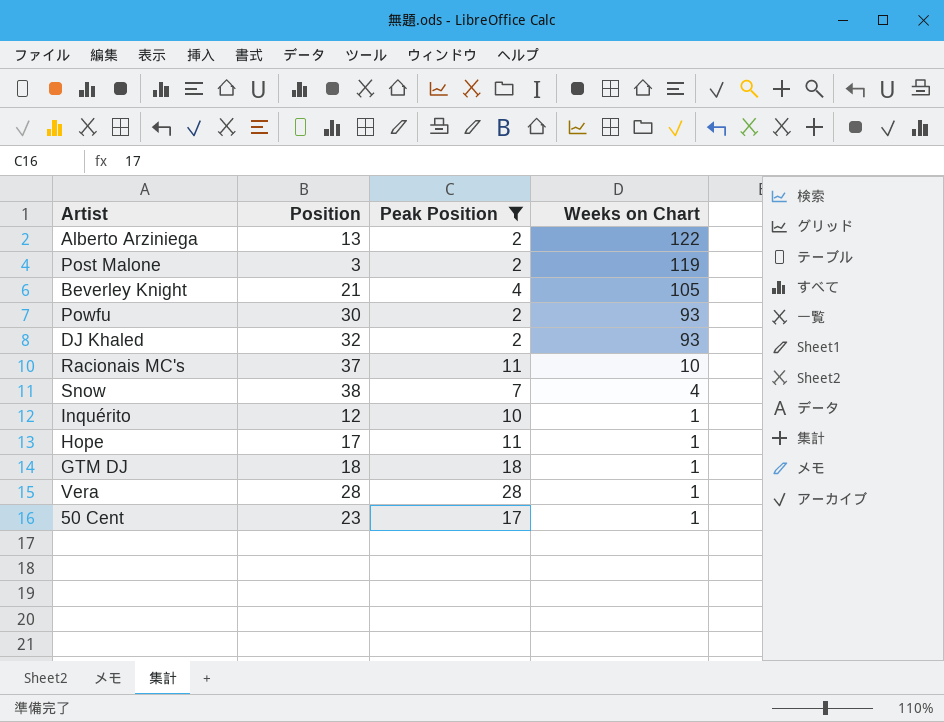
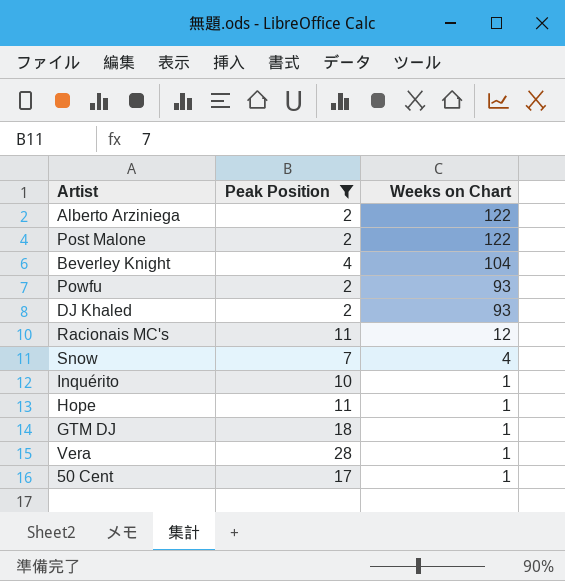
column Position | position: 2 -> none
Post Malone | Weeks on Chart: 119 -> 122
Beverley Knight | Weeks on Chart: 105 -> 104
Racionais MC's | Weeks on Chart: 10 -> 12

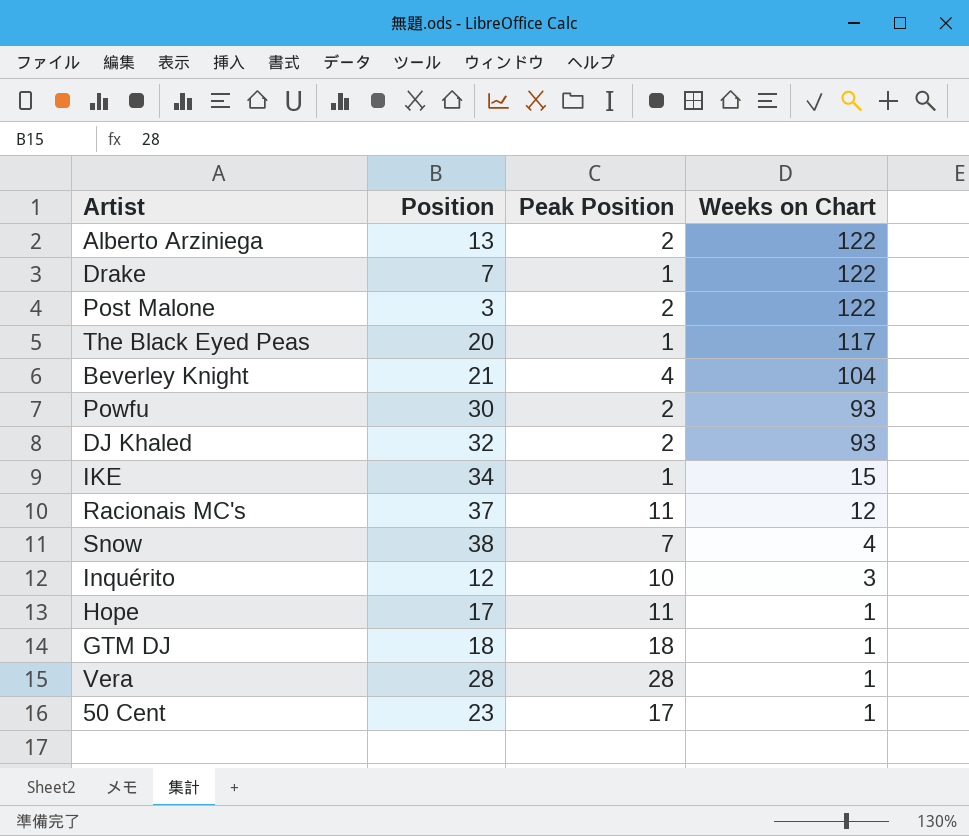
filter: Peak Position != 1 -> none
column Position | position: none -> 2
Inquérito | Weeks on Chart: 1 -> 3

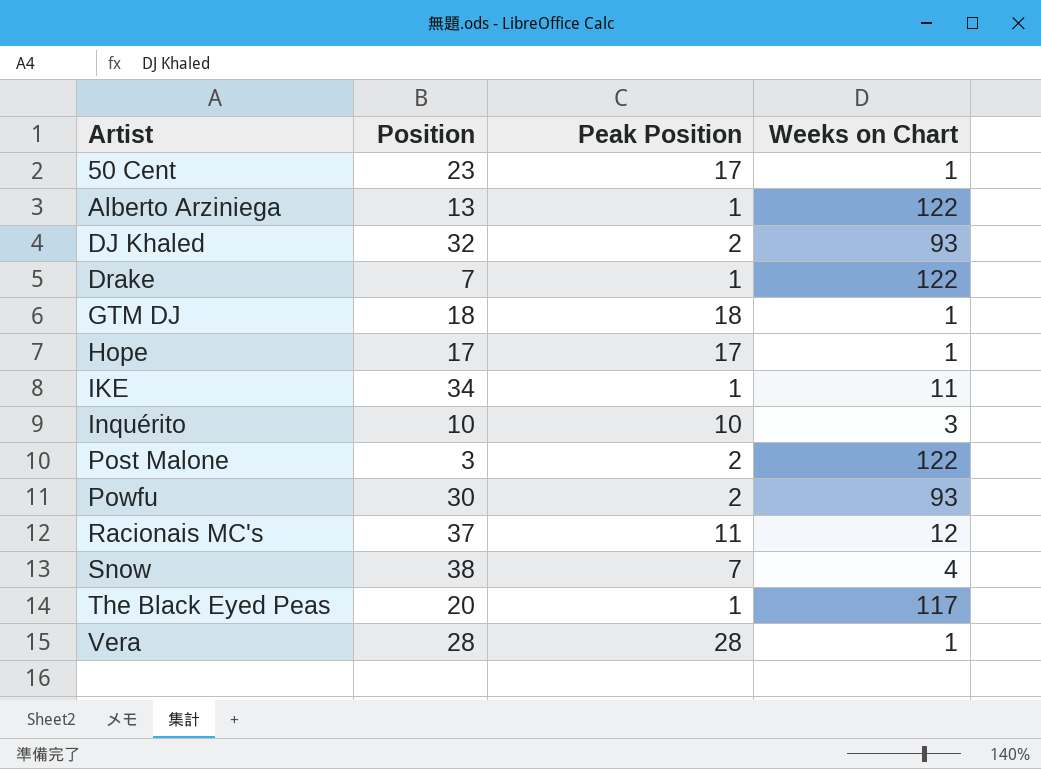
row order: Weeks on Chart descending -> Artist ascending
row Beverley Knight: 21 | 4 | 104 -> none
Alberto Arziniega | Peak Position: 2 -> 1
Hope | Peak Position: 11 -> 17
IKE | Weeks on Chart: 15 -> 11
Inquérito | Position: 12 -> 10

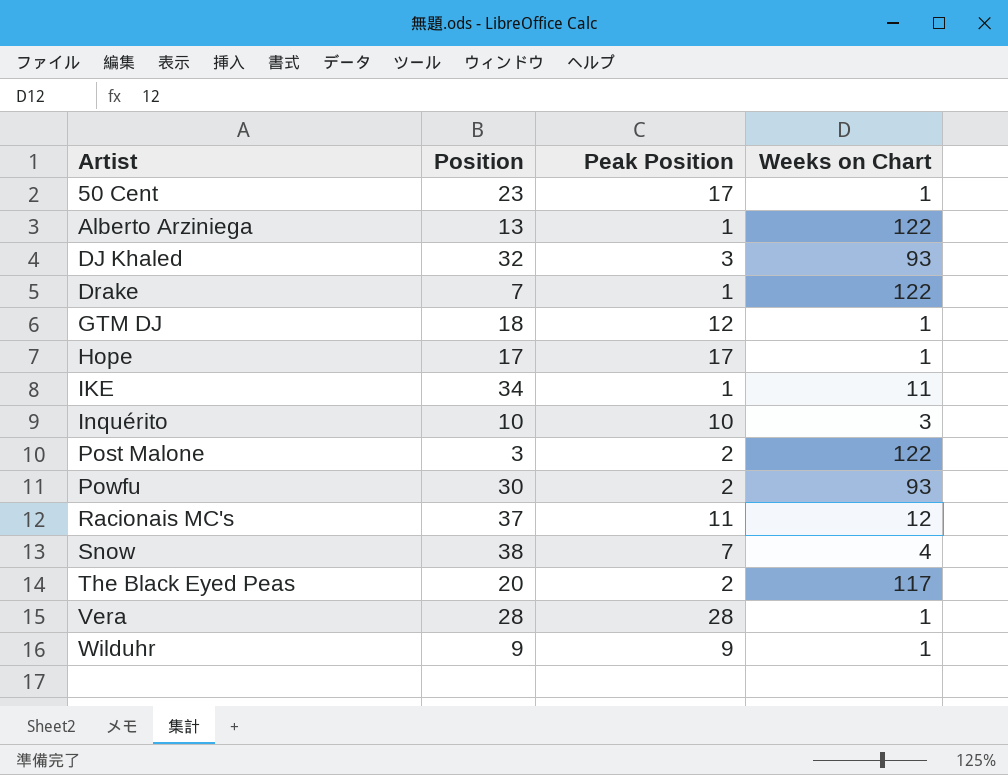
DJ Khaled | Peak Position: 2 -> 3
GTM DJ | Peak Position: 18 -> 12
The Black Eyed Peas | Peak Position: 1 -> 2
row Wilduhr: none -> 9 | 9 | 1

